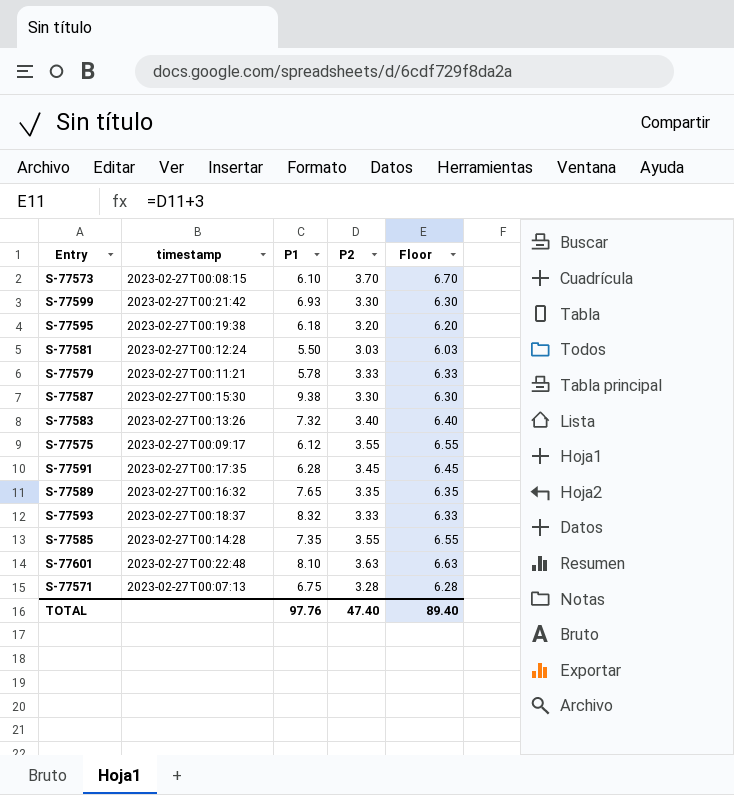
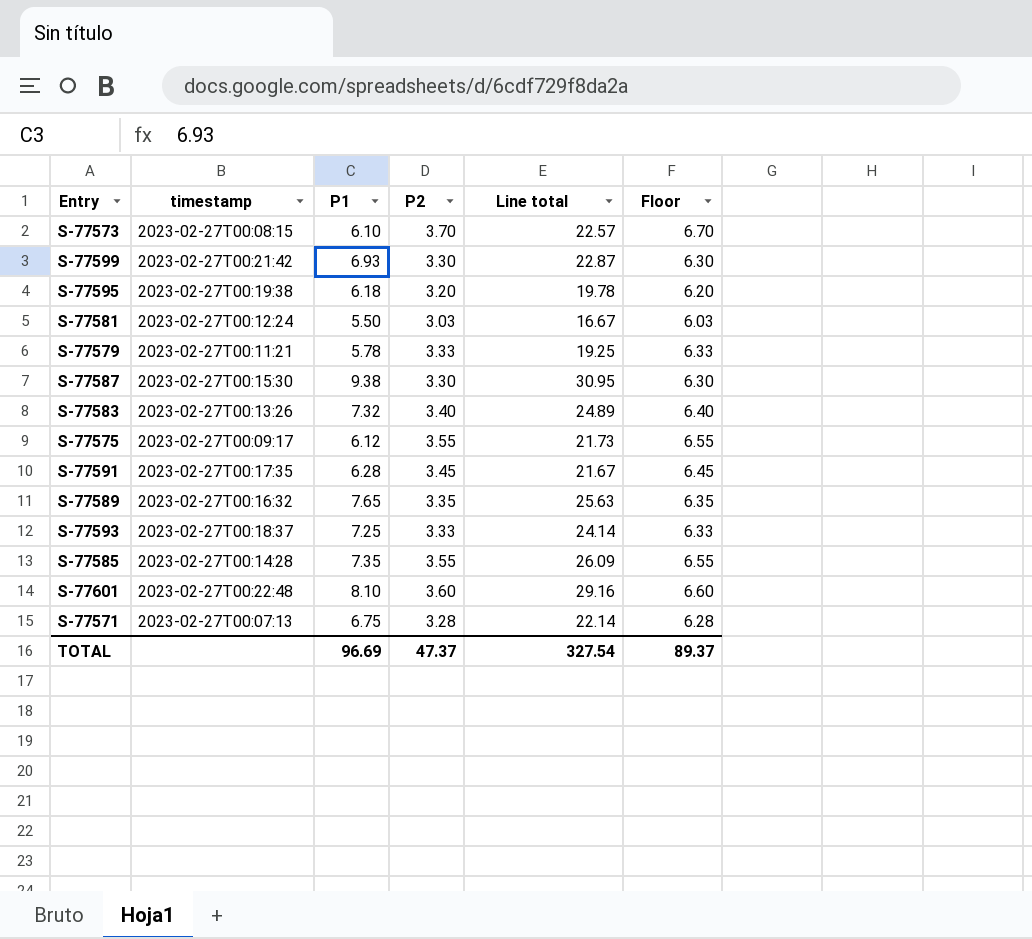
column Line total | formula: none -> [P1] * [P2]
S-77593 | P1: 8.32 -> 7.25
S-77601 | P2: 3.63 -> 3.60
S-77601 | Floor: 6.63 -> 6.60
TOTAL | P1: 97.76 -> 96.69
TOTAL | P2: 47.40 -> 47.37
TOTAL | Floor: 89.40 -> 89.37

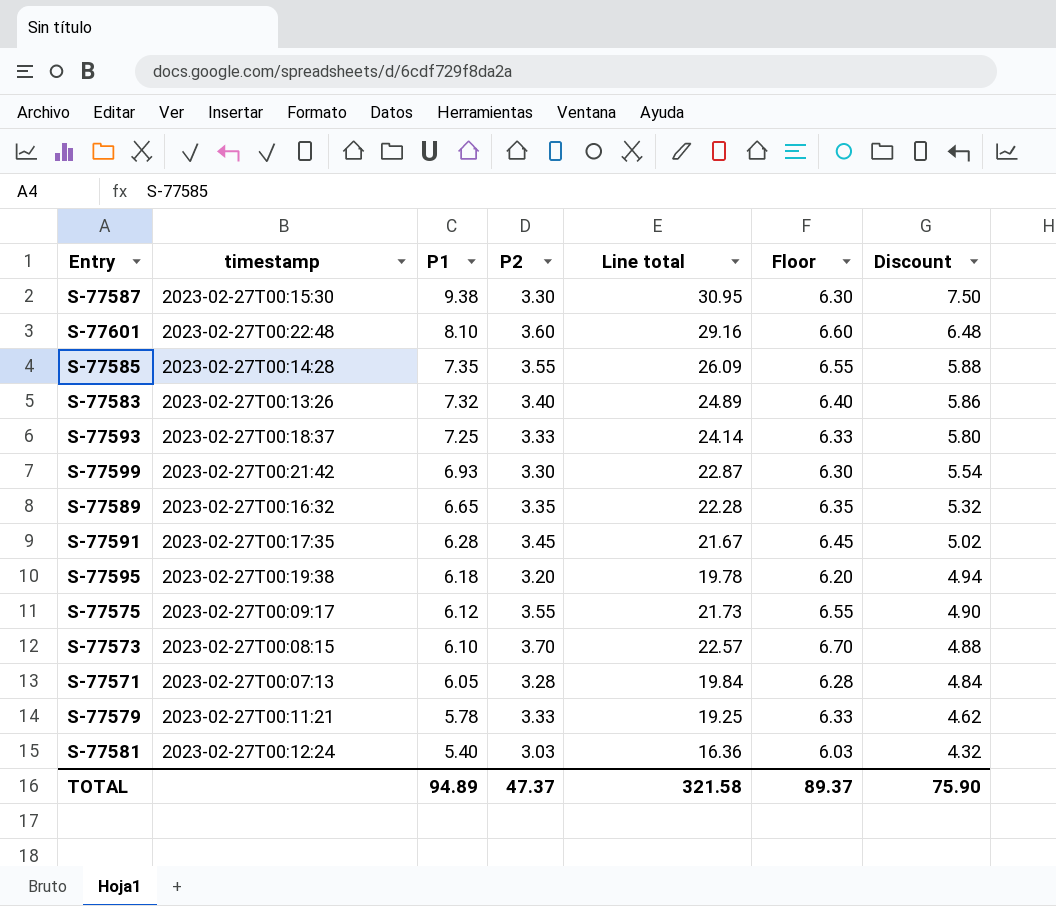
row order: none -> P1 descending
column Discount | formula: none -> [P1] * 0.8
S-77589 | P1: 7.65 -> 6.65
S-77589 | Line total: 25.63 -> 22.28
S-77571 | P1: 6.75 -> 6.05
S-77571 | Line total: 22.14 -> 19.84
S-77581 | P1: 5.50 -> 5.40
S-77581 | Line total: 16.67 -> 16.36
TOTAL | P1: 96.69 -> 94.89
TOTAL | Line total: 327.54 -> 321.58

